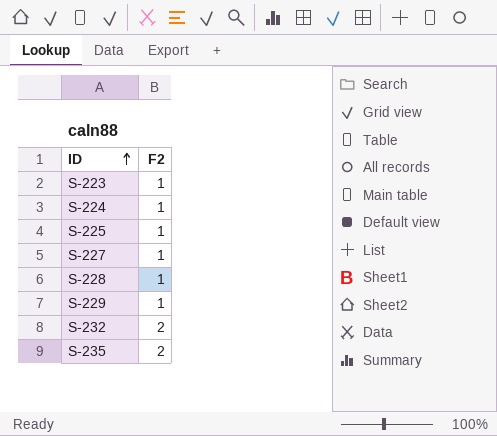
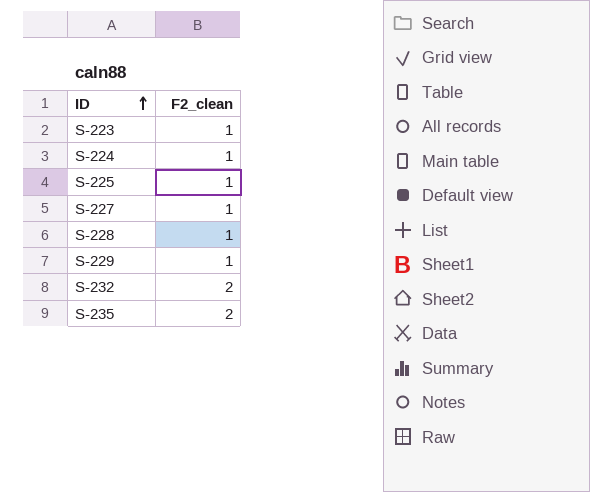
column name: F2 -> F2_clean

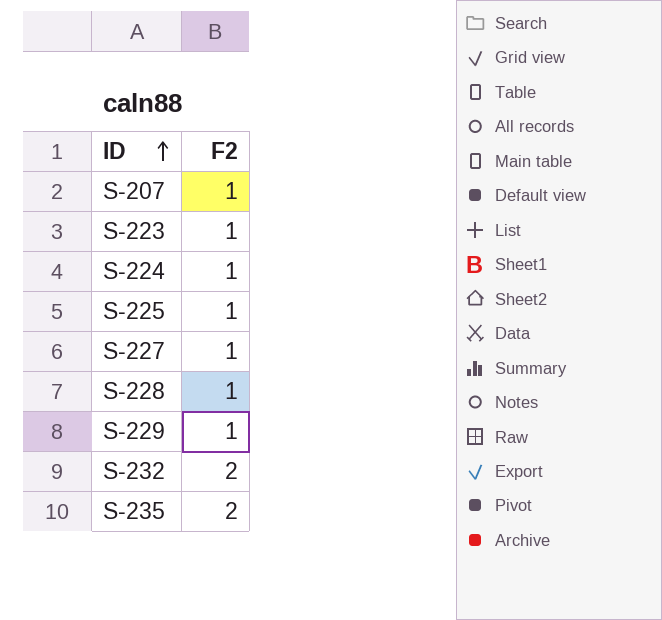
column name: F2_clean -> F2
row S-207: none -> 1

